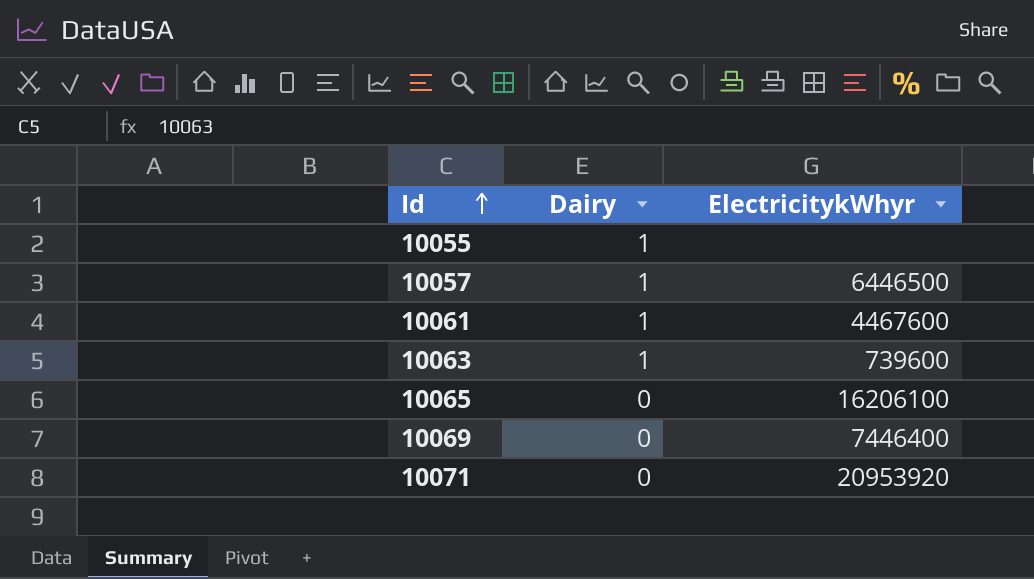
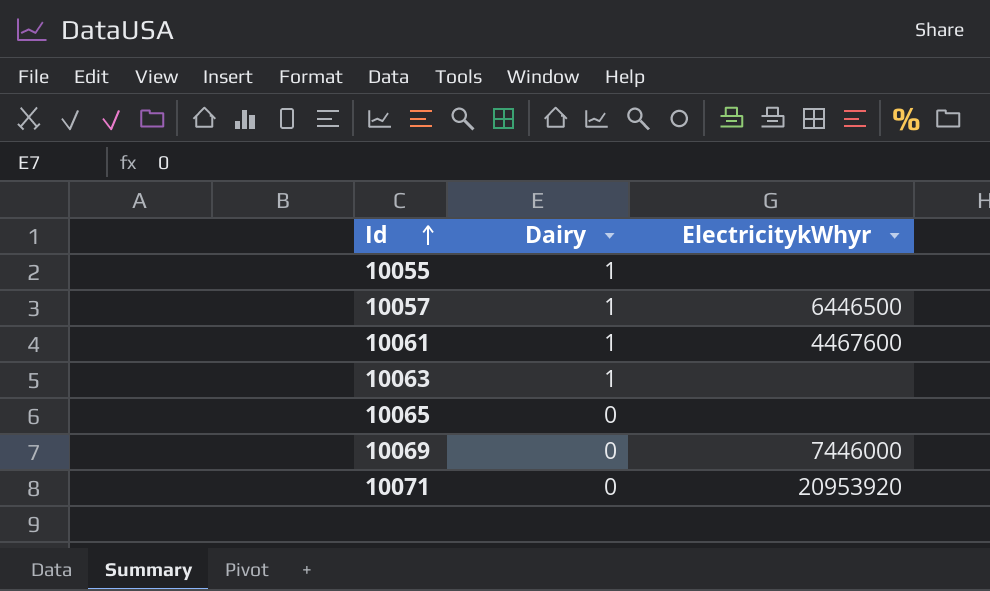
10063 | ElectricitykWhyr: 739600 -> none
10065 | ElectricitykWhyr: 16206100 -> none
10069 | ElectricitykWhyr: 7446400 -> 7446000

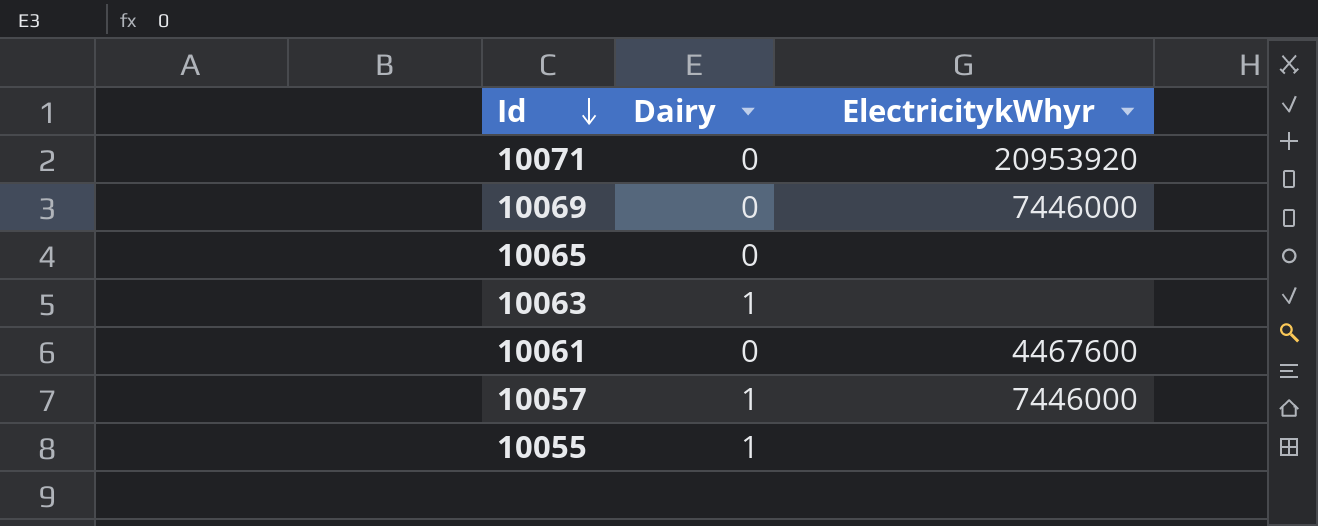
row order: Id ascending -> Id descending
10061 | Dairy: 1 -> 0
10057 | ElectricitykWhyr: 6446500 -> 7446000

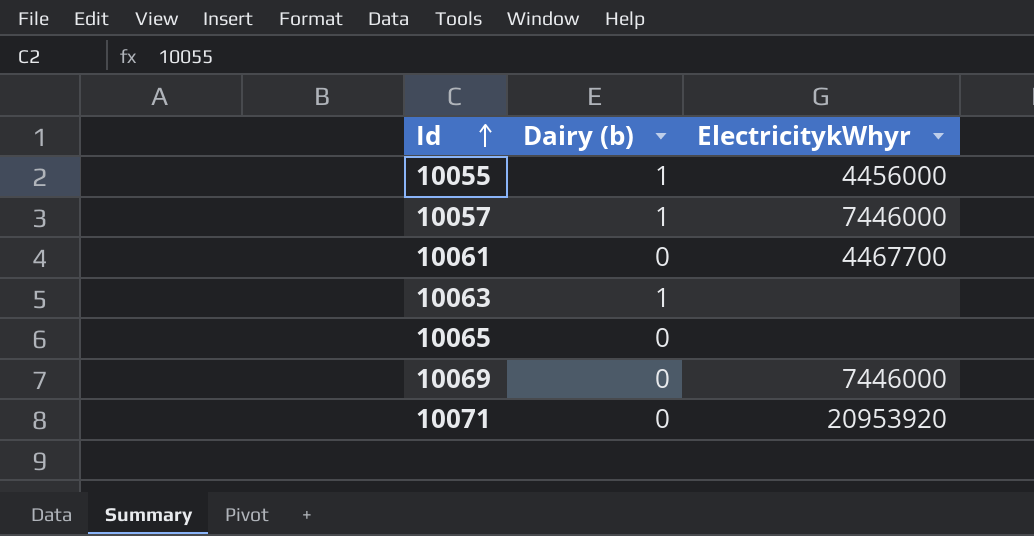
row order: Id descending -> Id ascending
column name: Dairy -> Dairy (b)
10055 | ElectricitykWhyr: none -> 4456000
10061 | ElectricitykWhyr: 4467600 -> 4467700

